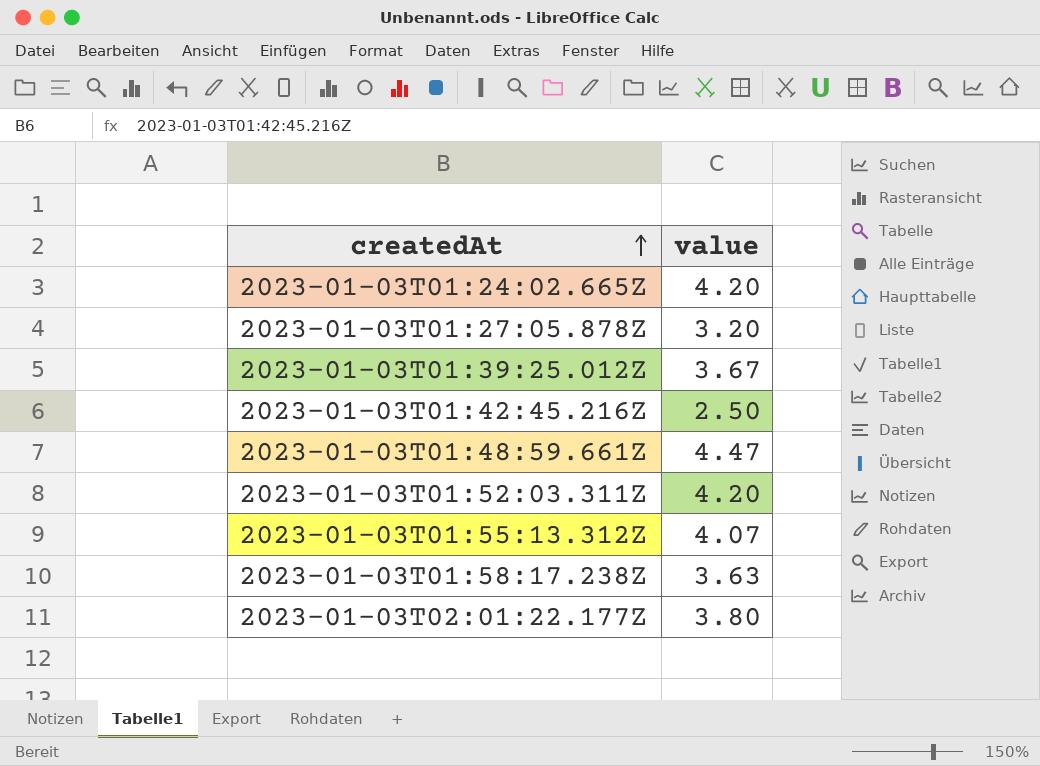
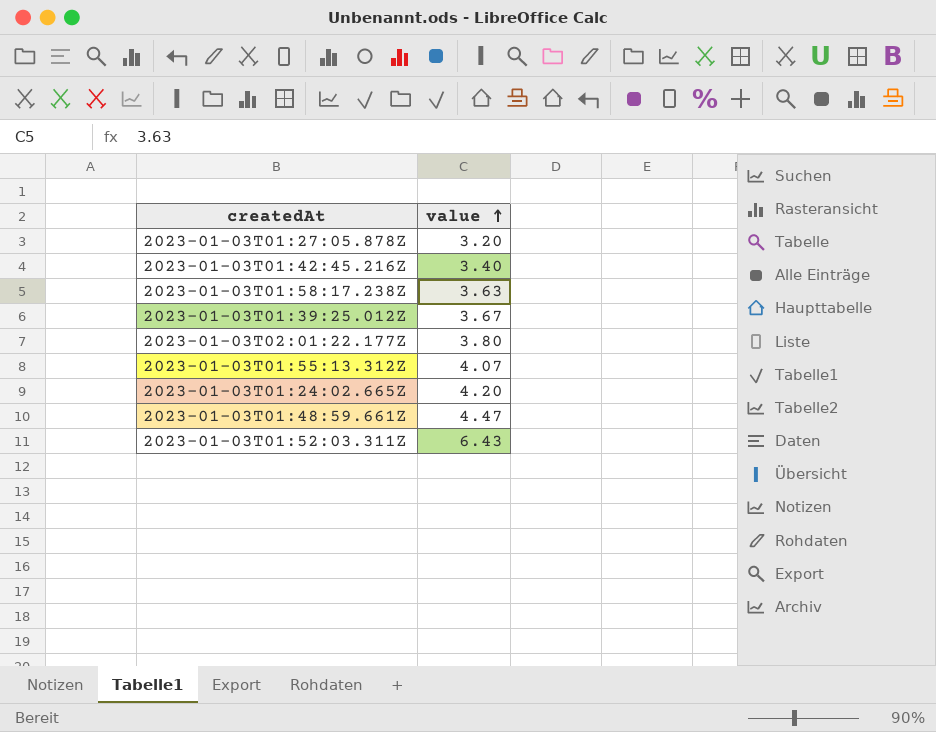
row order: createdAt ascending -> value ascending
2023-01-03T01:42:45.216Z | value: 2.50 -> 3.40
2023-01-03T01:52:03.311Z | value: 4.20 -> 6.43

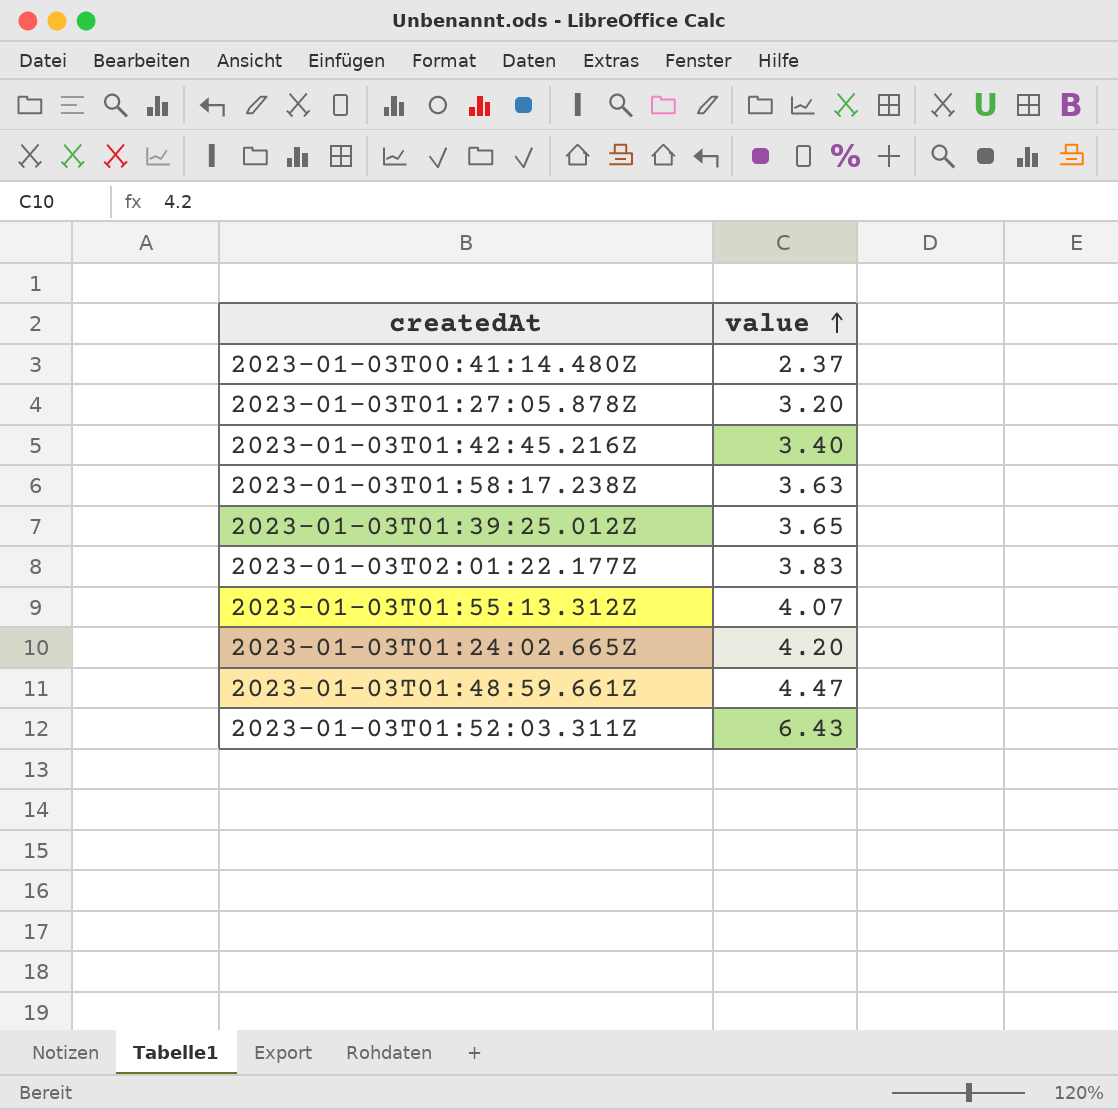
row 2023-01-03T00:41:14.480Z: none -> 2.37
2023-01-03T01:39:25.012Z | value: 3.67 -> 3.65
2023-01-03T02:01:22.177Z | value: 3.80 -> 3.83

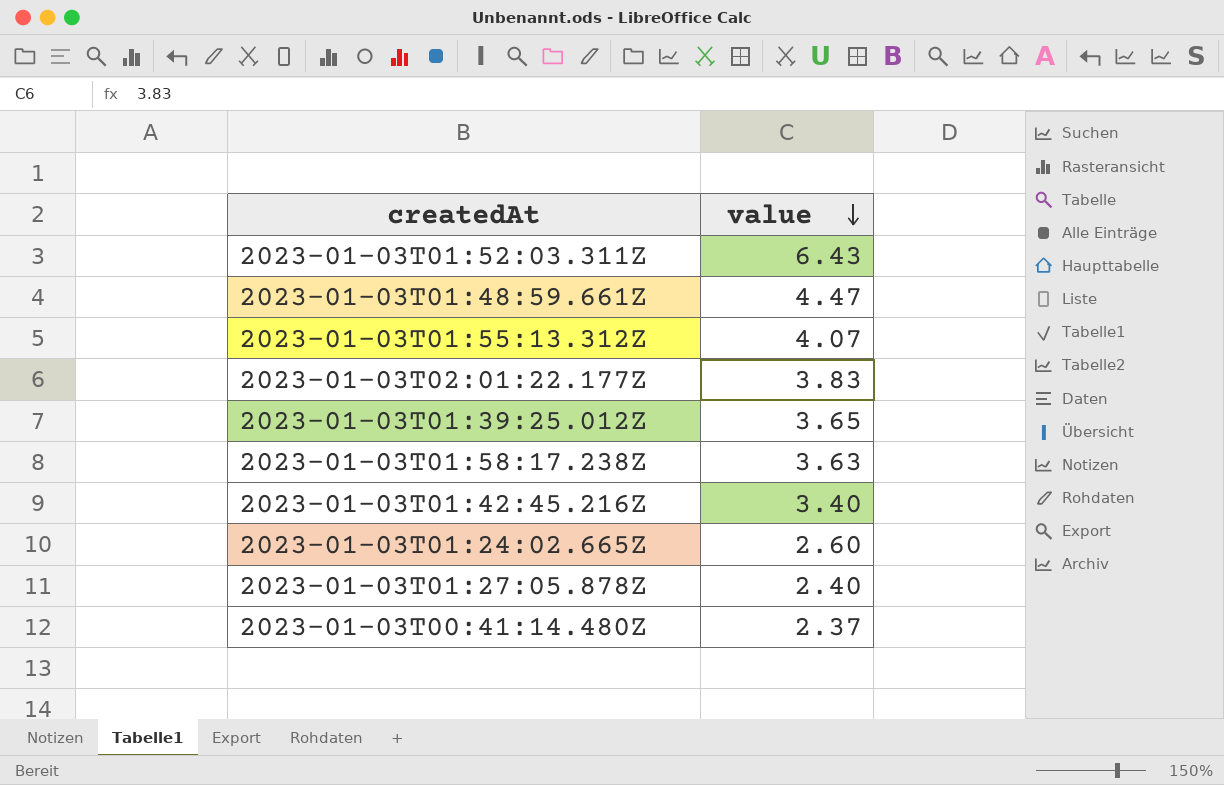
row order: value ascending -> value descending
2023-01-03T01:24:02.665Z | value: 4.20 -> 2.60
2023-01-03T01:27:05.878Z | value: 3.20 -> 2.40

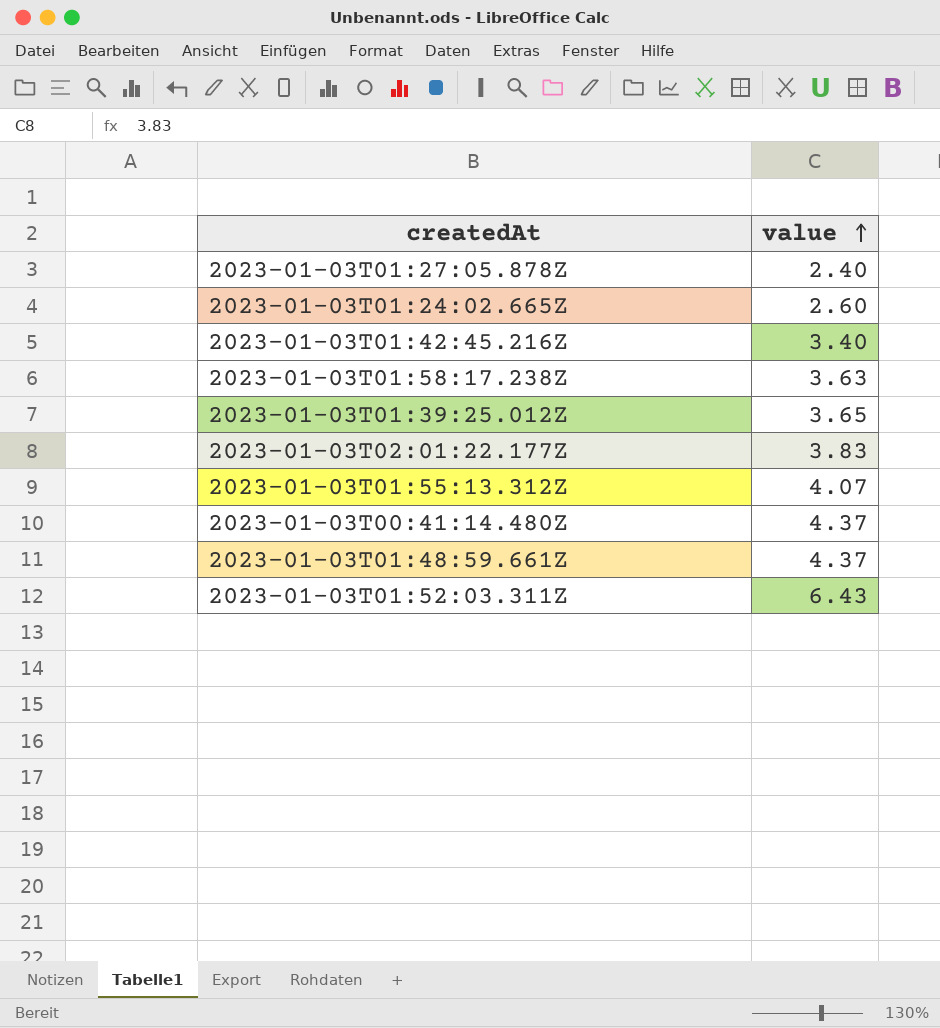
row order: value descending -> value ascending
2023-01-03T00:41:14.480Z | value: 2.37 -> 4.37
2023-01-03T01:48:59.661Z | value: 4.47 -> 4.37

